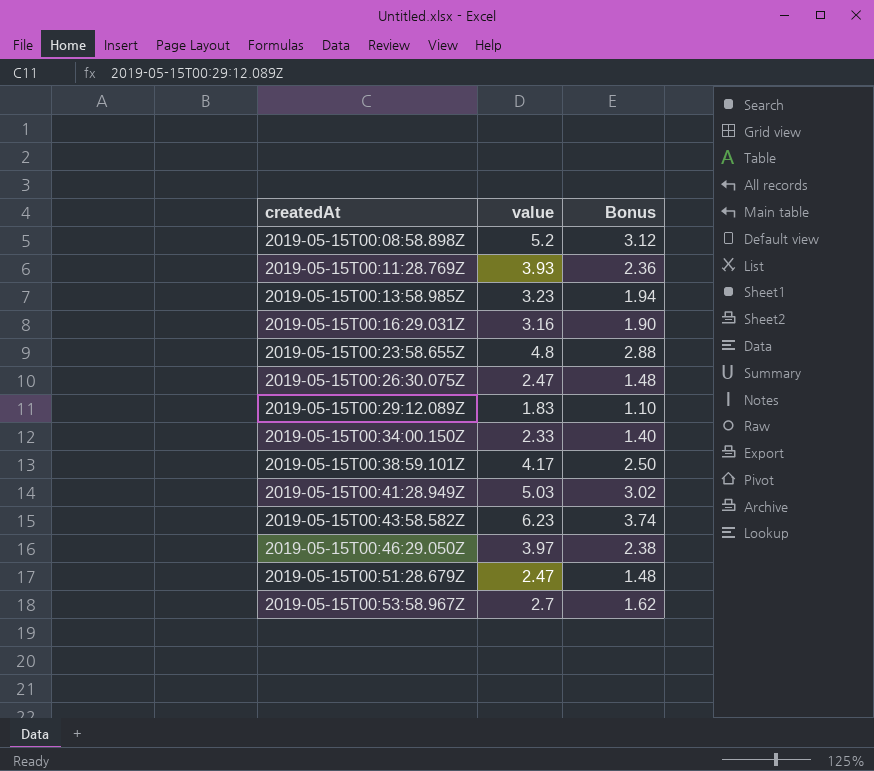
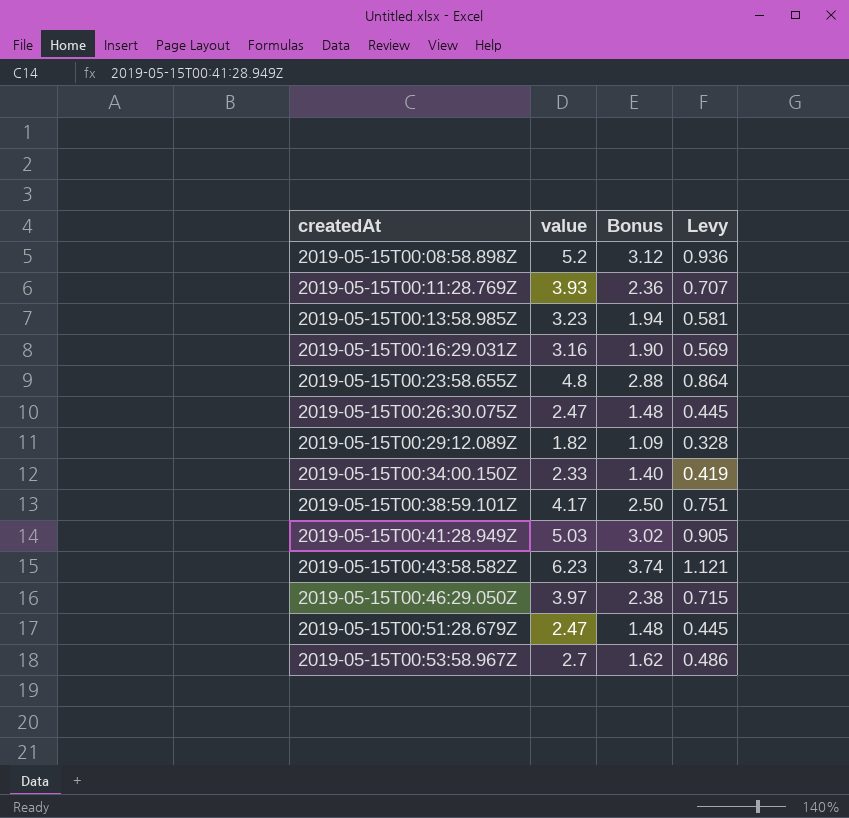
column Levy | formula: none -> [value] * 0.18
2019-05-15T00:29:12.089Z | value: 1.83 -> 1.82
2019-05-15T00:29:12.089Z | Bonus: 1.10 -> 1.09

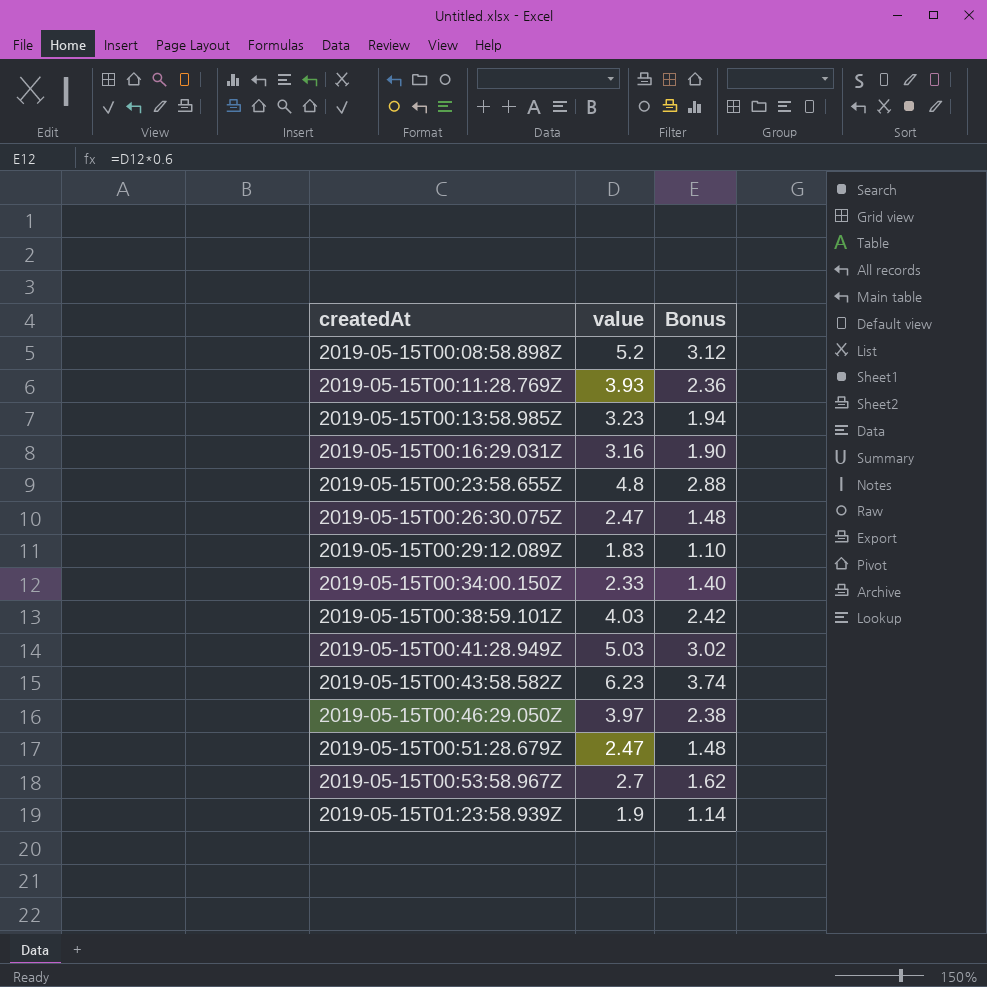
column Levy | formula: [value] * 0.18 -> none
2019-05-15T00:29:12.089Z | value: 1.82 -> 1.83
2019-05-15T00:29:12.089Z | Bonus: 1.09 -> 1.10
2019-05-15T00:38:59.101Z | value: 4.17 -> 4.03
2019-05-15T00:38:59.101Z | Bonus: 2.50 -> 2.42
row 2019-05-15T01:23:58.939Z: none -> 1.9 | 1.14

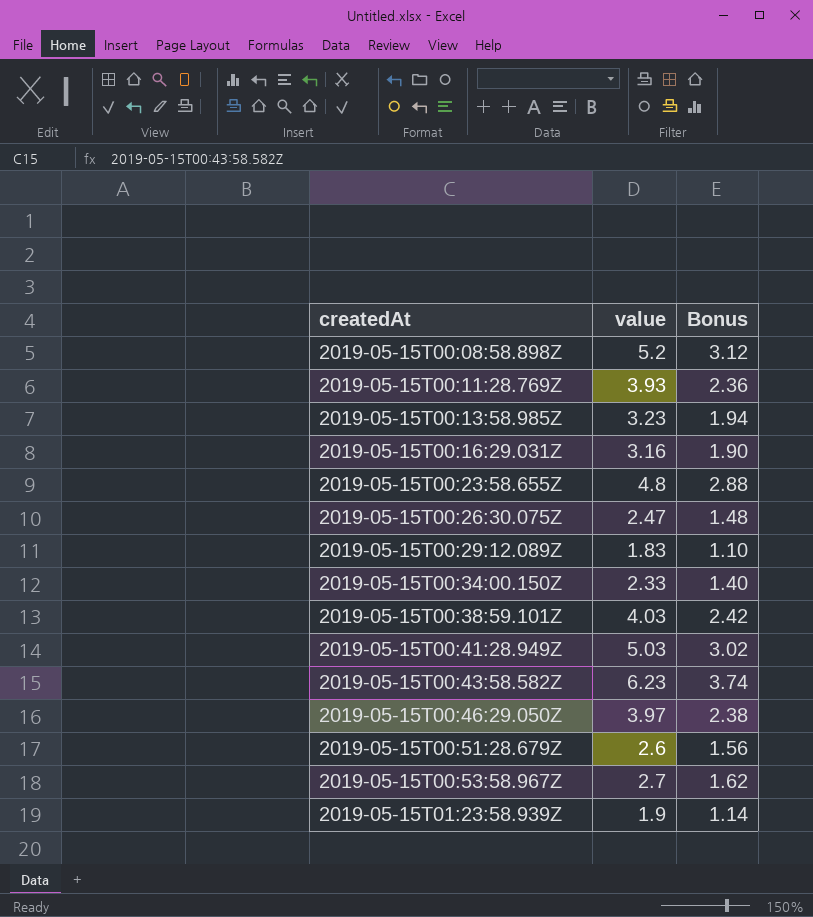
2019-05-15T00:51:28.679Z | value: 2.47 -> 2.6
2019-05-15T00:51:28.679Z | Bonus: 1.48 -> 1.56

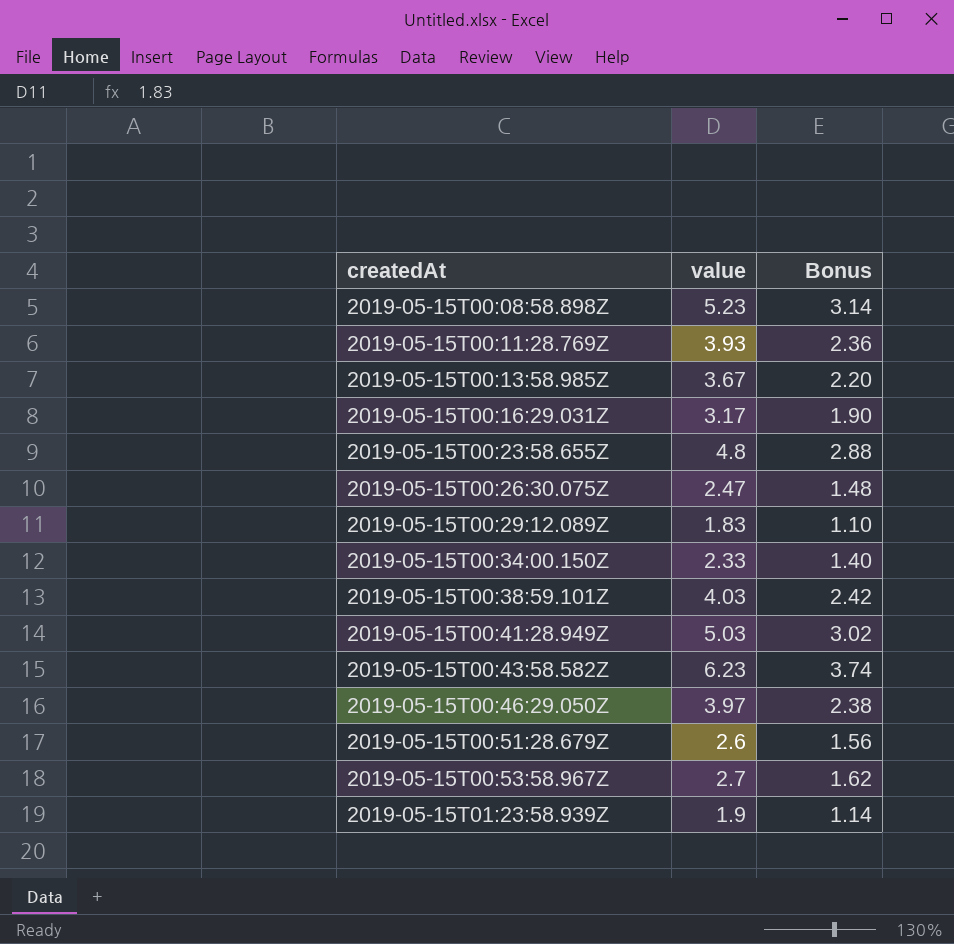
2019-05-15T00:08:58.898Z | value: 5.2 -> 5.23
2019-05-15T00:08:58.898Z | Bonus: 3.12 -> 3.14
2019-05-15T00:13:58.985Z | value: 3.23 -> 3.67
2019-05-15T00:13:58.985Z | Bonus: 1.94 -> 2.20
2019-05-15T00:16:29.031Z | value: 3.16 -> 3.17

